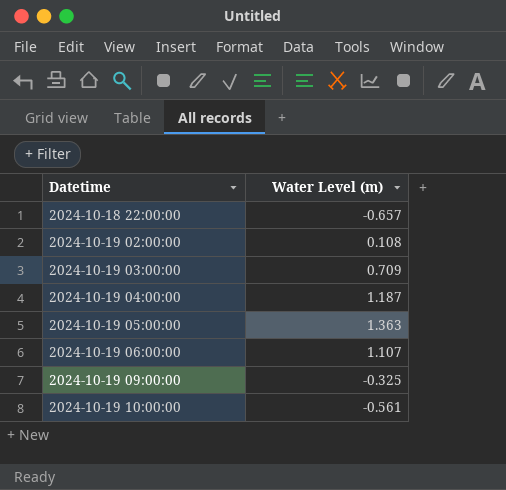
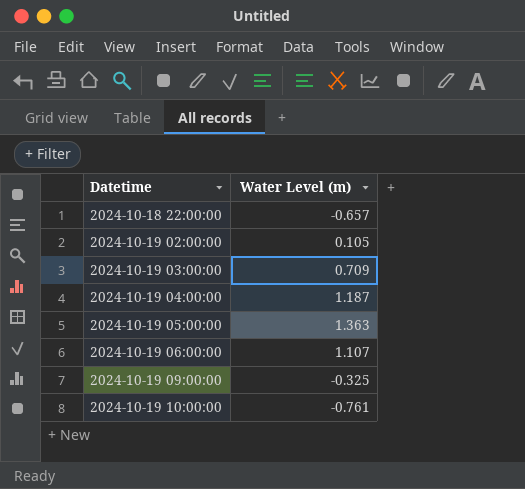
2024-10-19 02:00:00 | Water Level (m): 0.108 -> 0.105
2024-10-19 10:00:00 | Water Level (m): -0.561 -> -0.761

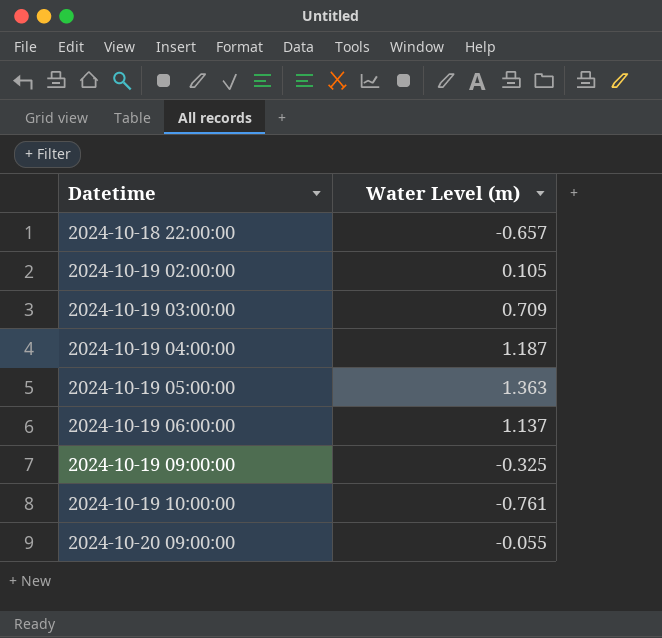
2024-10-19 06:00:00 | Water Level (m): 1.107 -> 1.137
row 2024-10-20 09:00:00: none -> -0.055

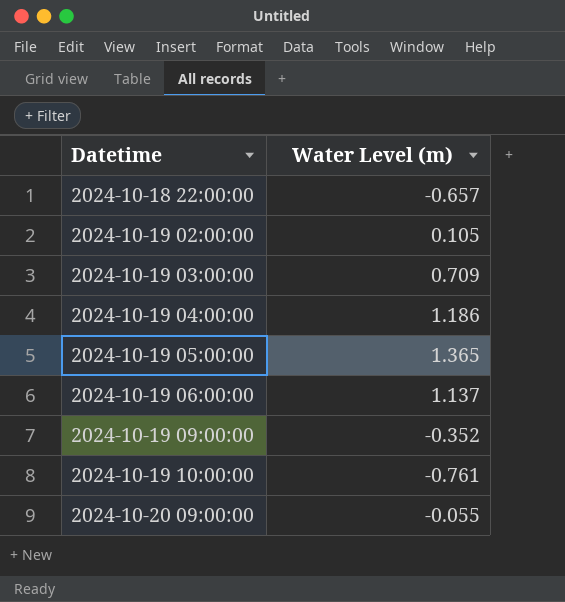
2024-10-19 04:00:00 | Water Level (m): 1.187 -> 1.186
2024-10-19 05:00:00 | Water Level (m): 1.363 -> 1.365
2024-10-19 09:00:00 | Water Level (m): -0.325 -> -0.352

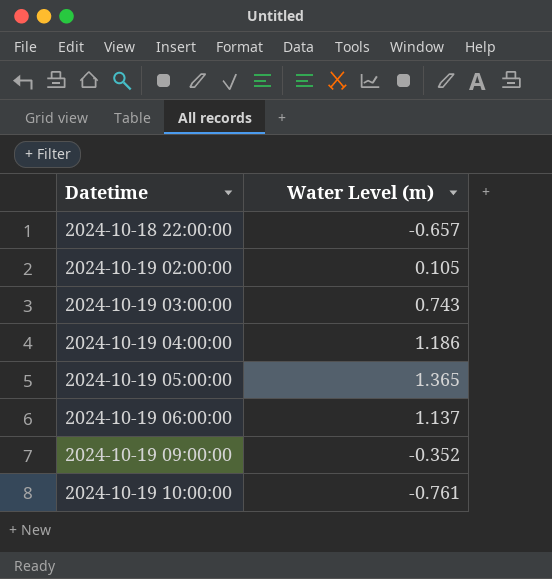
row 2024-10-20 09:00:00: -0.055 -> none
2024-10-19 03:00:00 | Water Level (m): 0.709 -> 0.743

